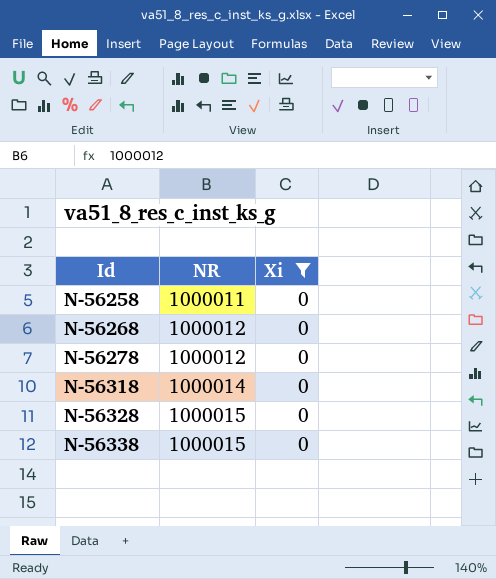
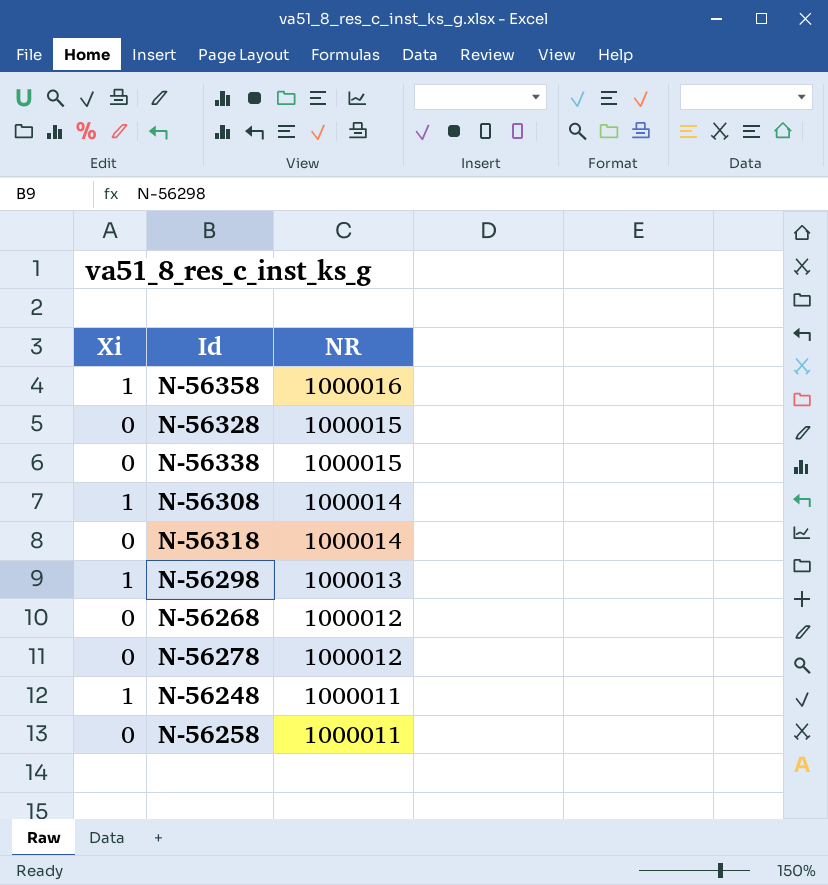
filter: Xi = 0 -> none
row order: Id ascending -> NR descending
column Xi | position: 3 -> 1

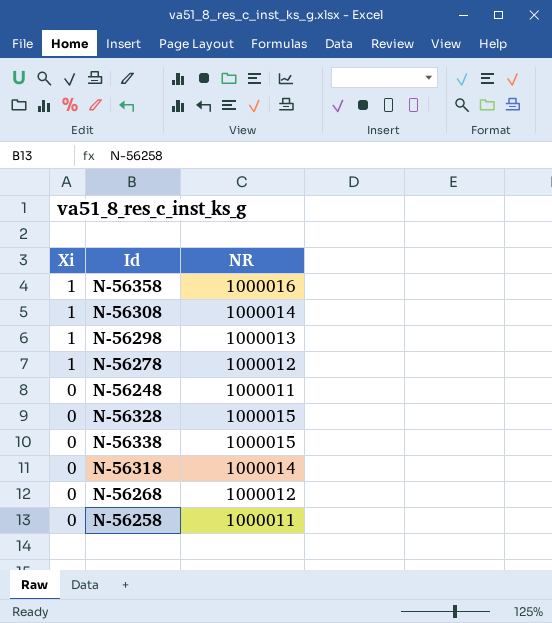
row order: NR descending -> Xi descending
N-56278 | Xi: 0 -> 1
N-56248 | Xi: 1 -> 0

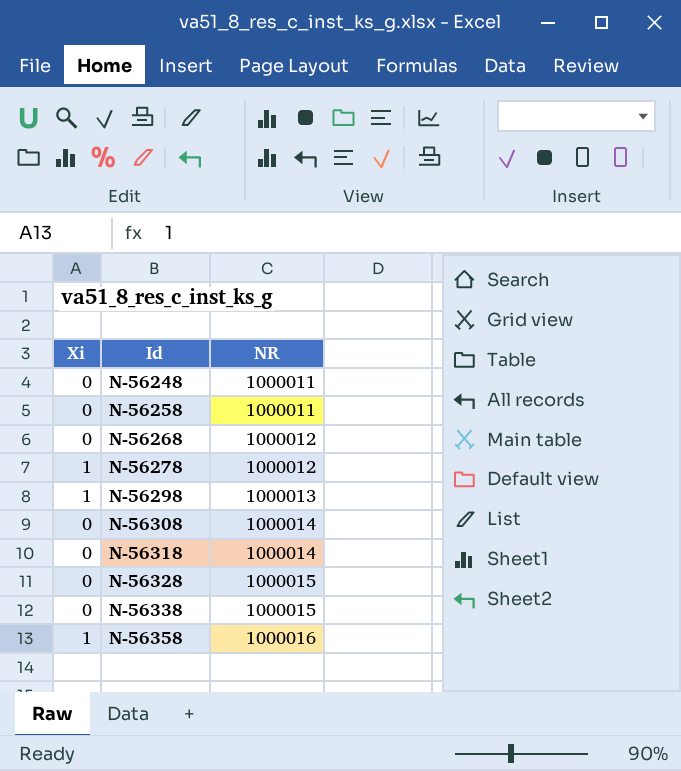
row order: Xi descending -> Id ascending
N-56308 | Xi: 1 -> 0

